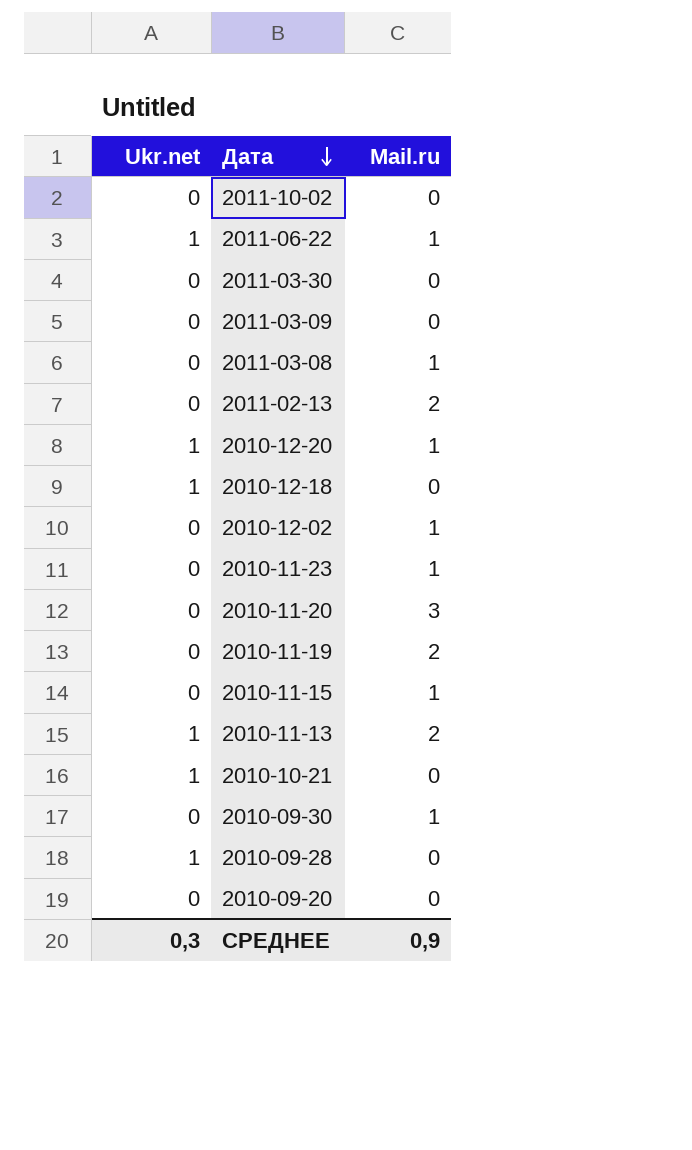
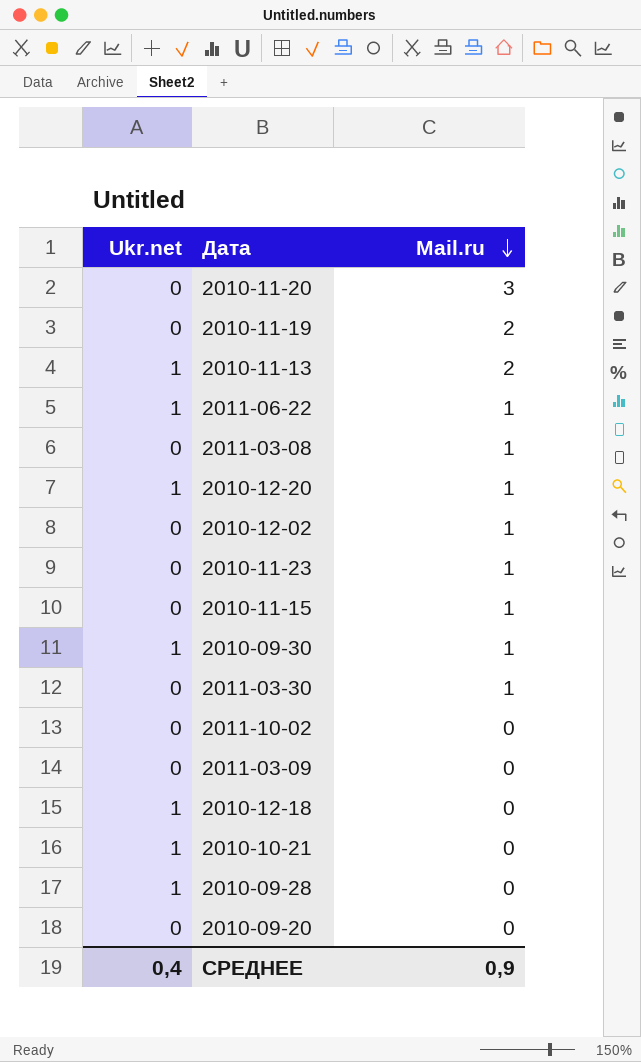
row order: Дата descending -> Mail.ru descending
row 2011-02-13: 0 | 2 -> none
2010-09-30 | Ukr.net: 0 -> 1
2011-03-30 | Mail.ru: 0 -> 1
СРЕДНЕЕ | Ukr.net: 0,3 -> 0,4

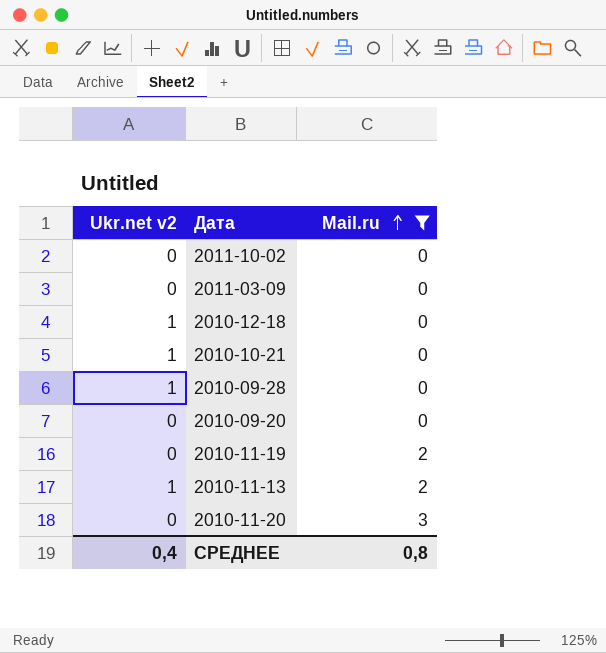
filter: none -> Mail.ru != 1
row order: Mail.ru descending -> Mail.ru ascending
column name: Ukr.net -> Ukr.net v2
СРЕДНЕЕ | Mail.ru: 0,9 -> 0,8

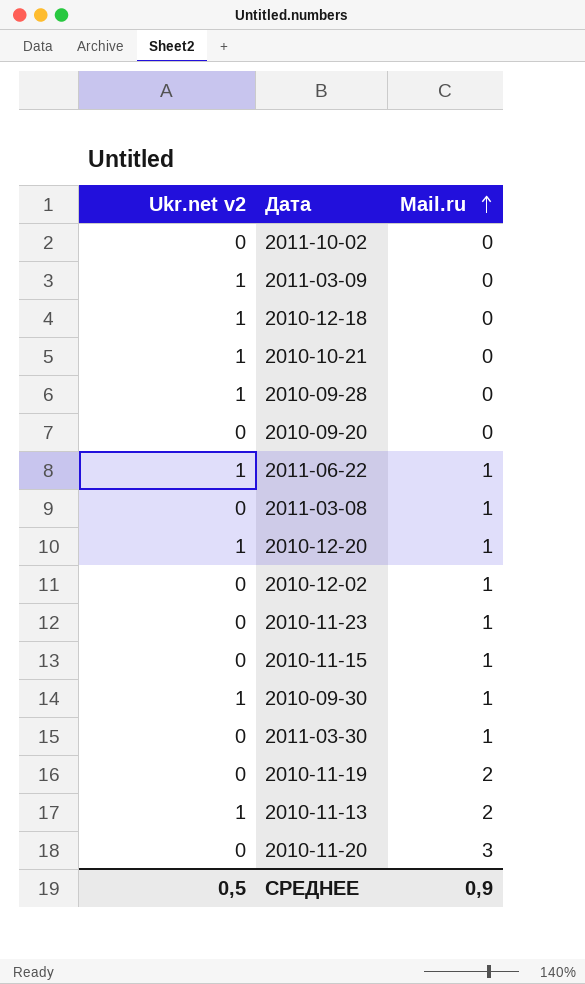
filter: Mail.ru != 1 -> none
2011-03-09 | Ukr.net v2: 0 -> 1
СРЕДНЕЕ | Ukr.net v2: 0,4 -> 0,5
СРЕДНЕЕ | Mail.ru: 0,8 -> 0,9

